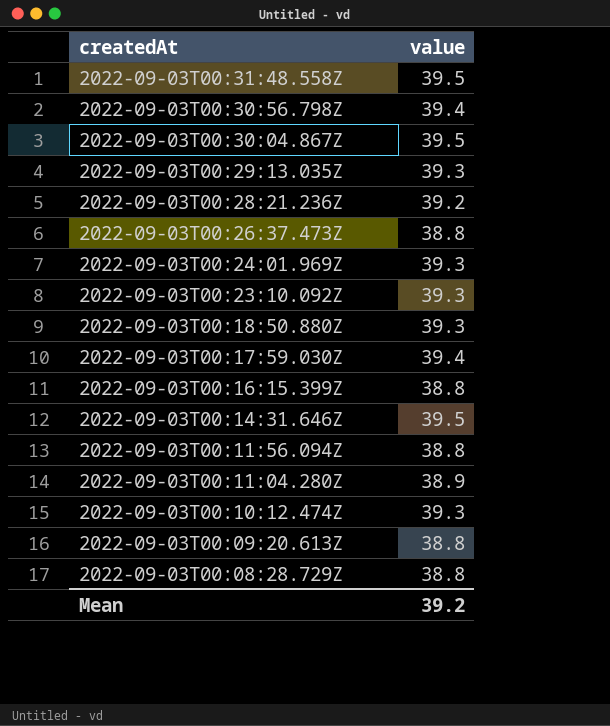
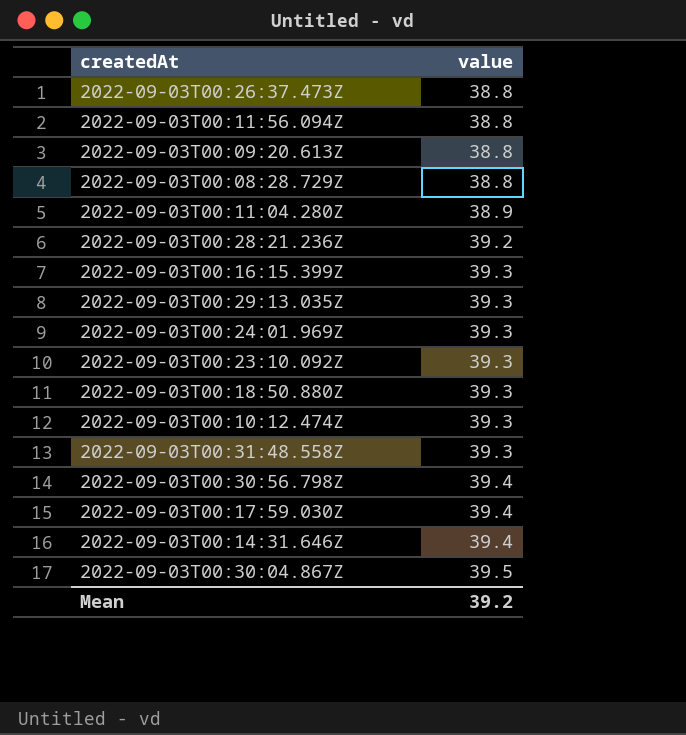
row order: createdAt descending -> value ascending
2022-09-03T00:16:15.399Z | value: 38.8 -> 39.3
2022-09-03T00:31:48.558Z | value: 39.5 -> 39.3
2022-09-03T00:14:31.646Z | value: 39.5 -> 39.4

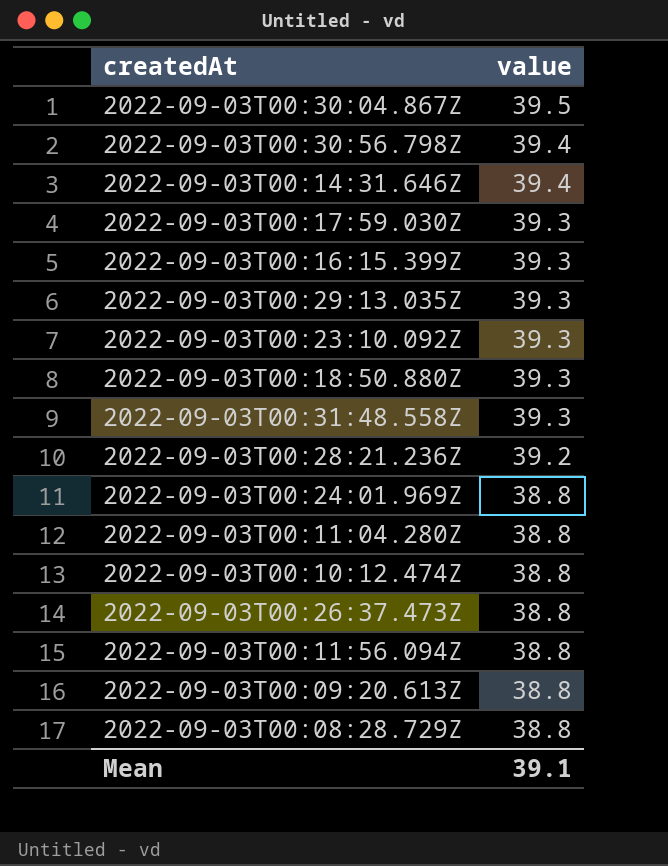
row order: value ascending -> value descending
2022-09-03T00:17:59.030Z | value: 39.4 -> 39.3
2022-09-03T00:24:01.969Z | value: 39.3 -> 38.8
2022-09-03T00:11:04.280Z | value: 38.9 -> 38.8
2022-09-03T00:10:12.474Z | value: 39.3 -> 38.8
Mean | value: 39.2 -> 39.1

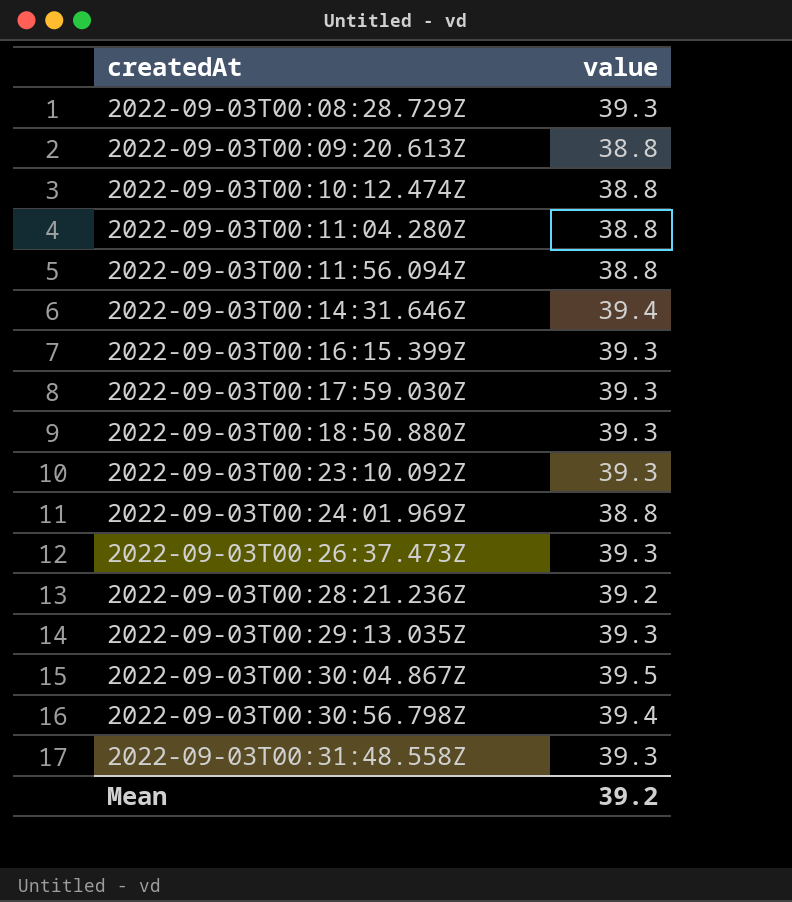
row order: value descending -> createdAt ascending
2022-09-03T00:08:28.729Z | value: 38.8 -> 39.3
2022-09-03T00:26:37.473Z | value: 38.8 -> 39.3
Mean | value: 39.1 -> 39.2

